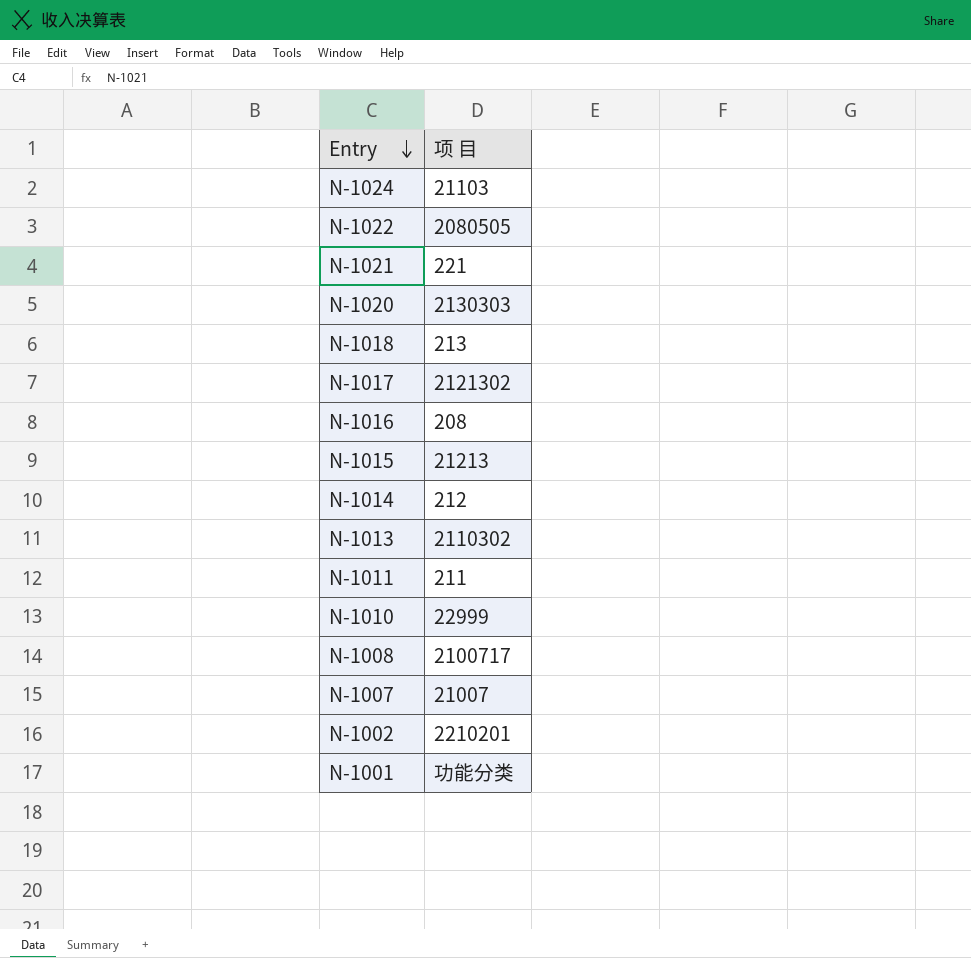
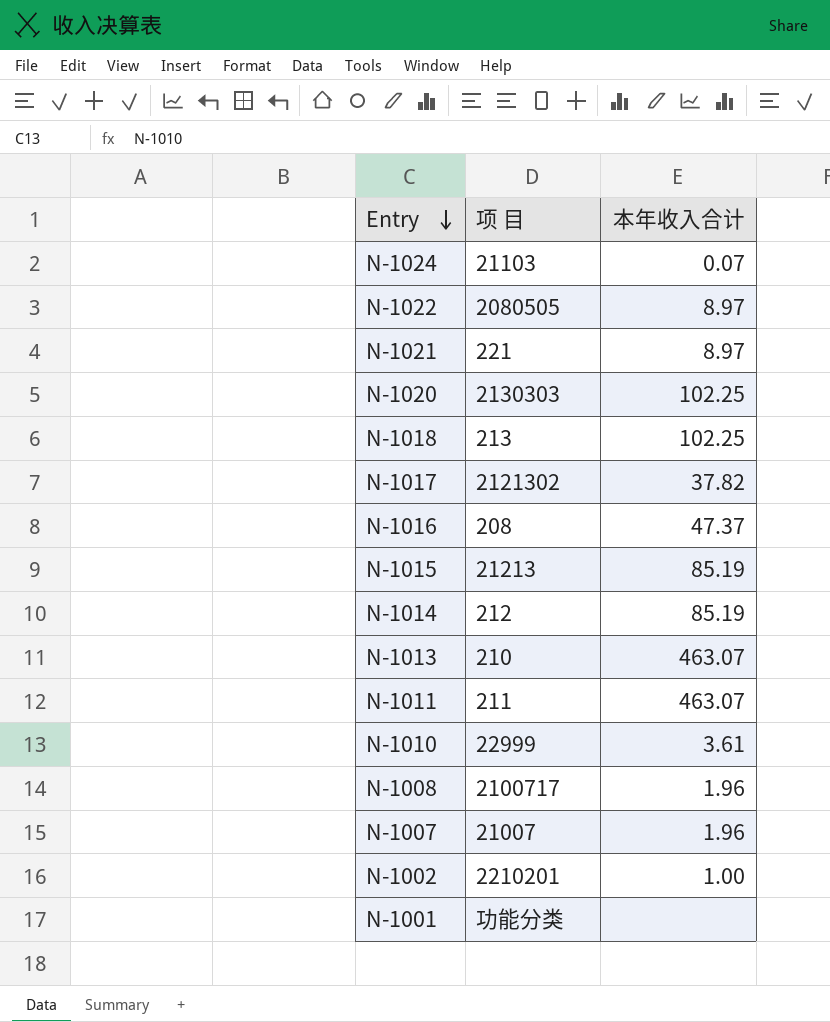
column 本年收入合计 | position: none -> 3
N-1013 | 项 目: 2110302 -> 210

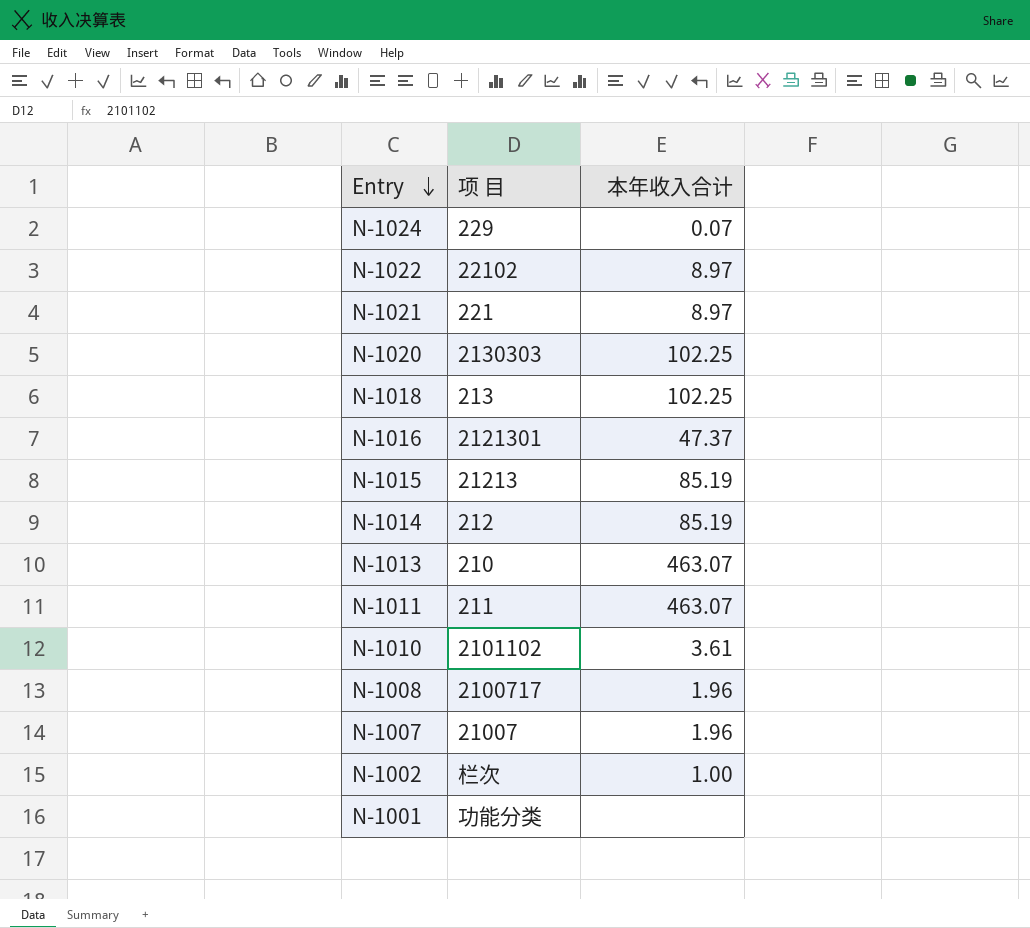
row N-1017: 2121302 | 37.82 -> none
N-1024 | 项 目: 21103 -> 229
N-1022 | 项 目: 2080505 -> 22102
N-1016 | 项 目: 208 -> 2121301
N-1010 | 项 目: 22999 -> 2101102
N-1002 | 项 目: 2210201 -> 栏次

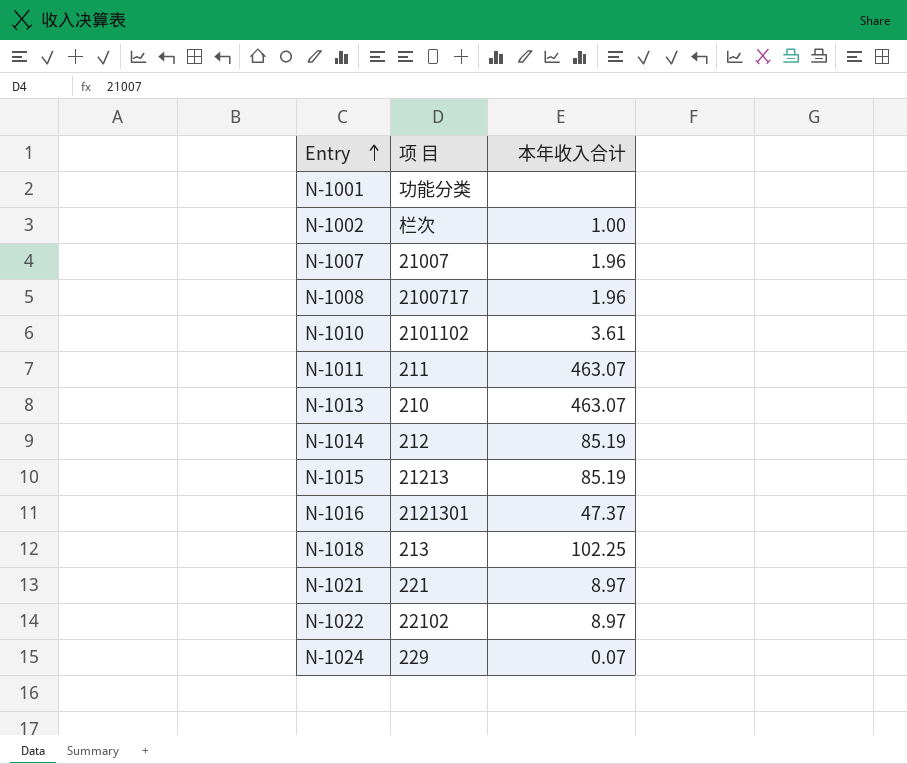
row order: Entry descending -> Entry ascending
row N-1020: 2130303 | 102.25 -> none

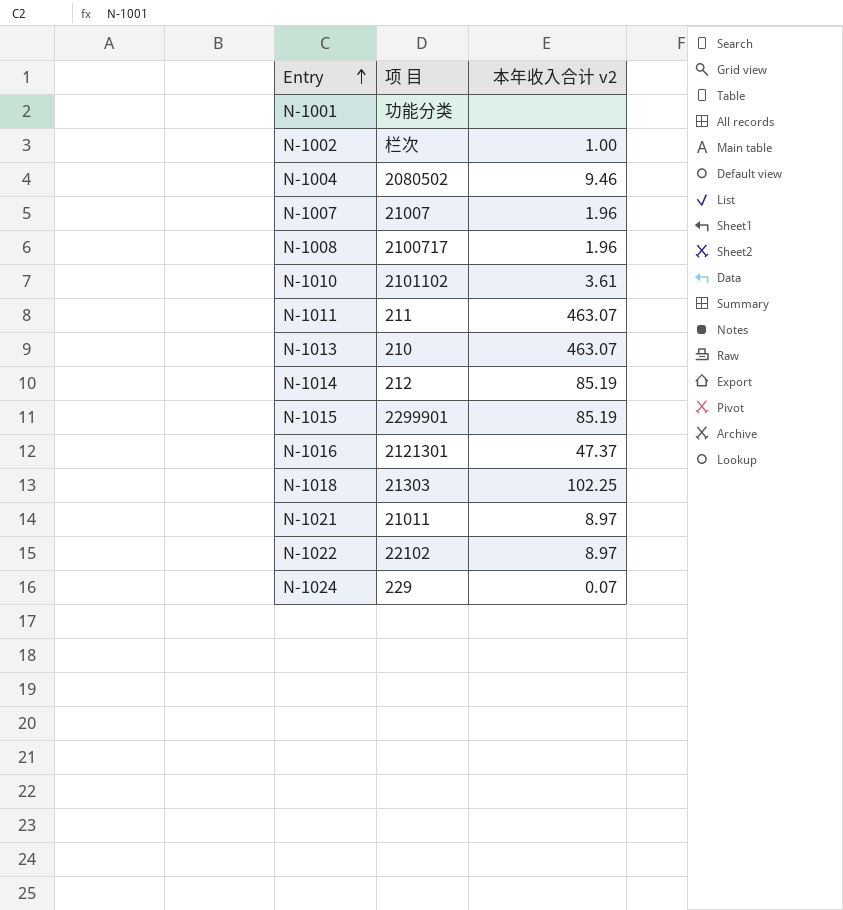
column name: 本年收入合计 -> 本年收入合计 v2
row N-1004: none -> 2080502 | 9.46
N-1015 | 项 目: 21213 -> 2299901
N-1018 | 项 目: 213 -> 21303
N-1021 | 项 目: 221 -> 21011

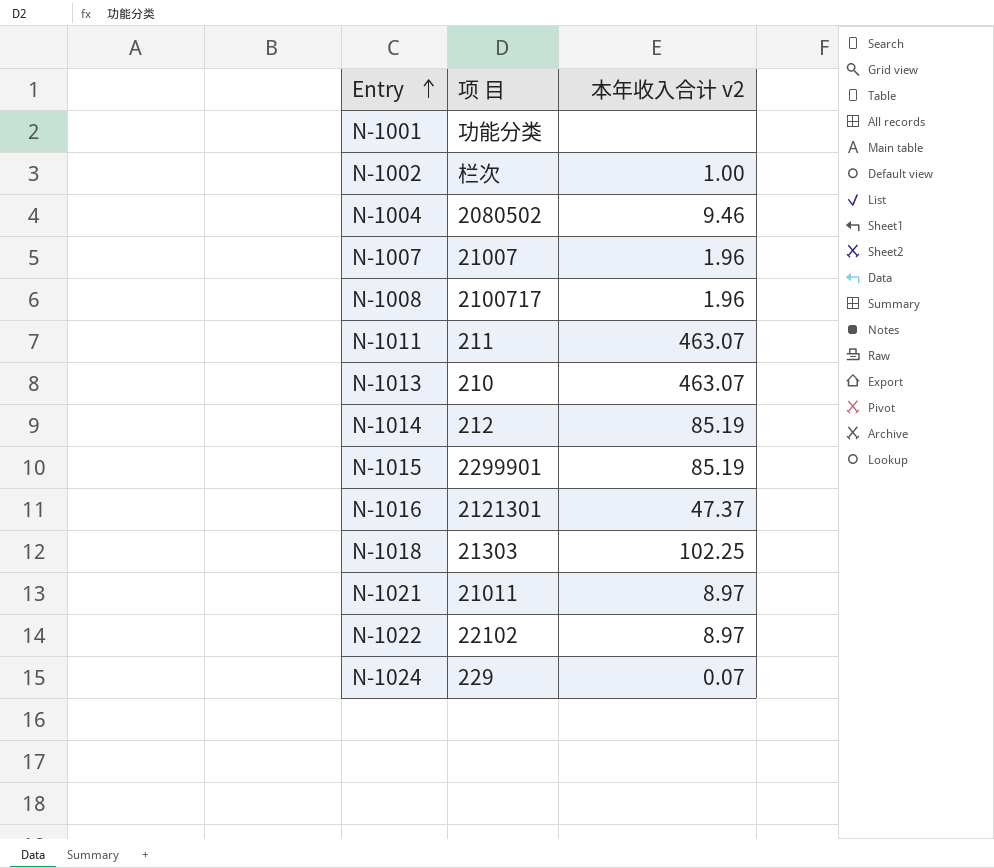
row N-1010: 2101102 | 3.61 -> none

